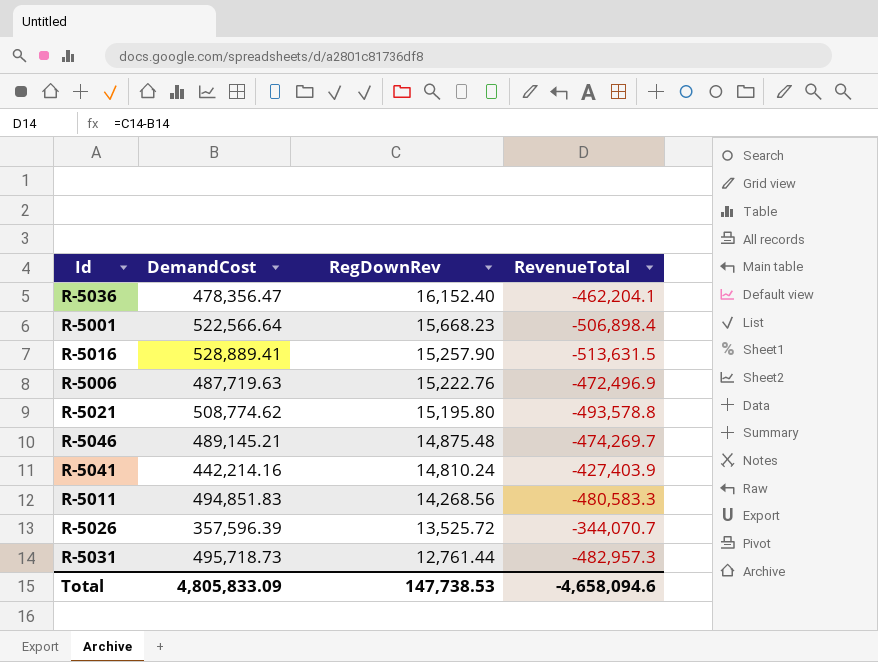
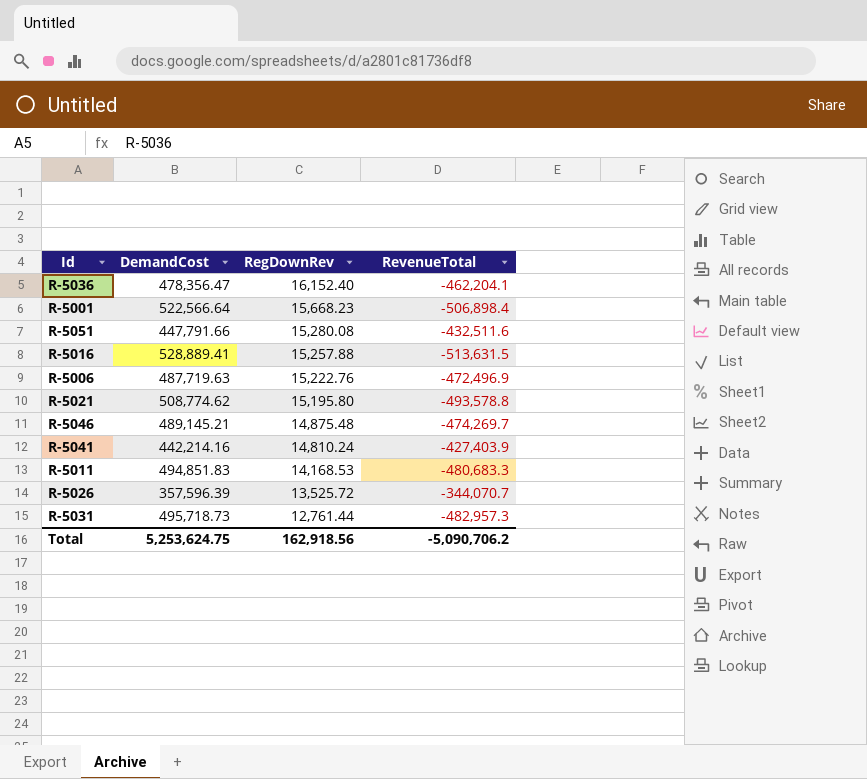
row R-5051: none -> 447,791.66 | 15,280.08 | -432,511.6
R-5016 | RegDownRev: 15,257.90 -> 15,257.88
R-5011 | RegDownRev: 14,268.56 -> 14,168.53
R-5011 | RevenueTotal: -480,583.3 -> -480,683.3
Total | DemandCost: 4,805,833.09 -> 5,253,624.75
Total | RegDownRev: 147,738.53 -> 162,918.56
Total | RevenueTotal: -4,658,094.6 -> -5,090,706.2

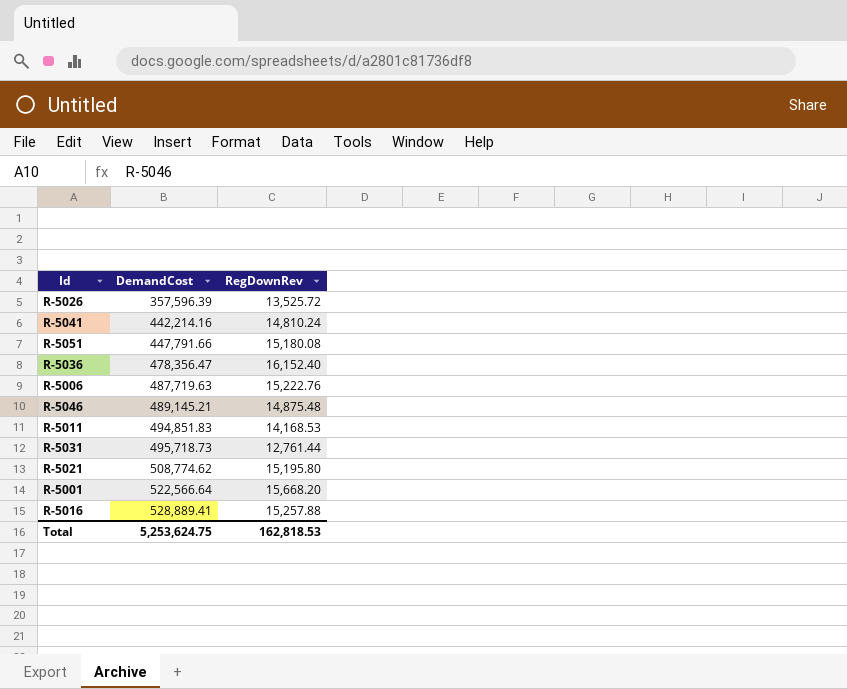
row order: RegDownRev descending -> DemandCost ascending
column RevenueTotal | formula: [RegDownRev] - [DemandCost] -> none
R-5051 | RegDownRev: 15,280.08 -> 15,180.08
R-5001 | RegDownRev: 15,668.23 -> 15,668.20
Total | RegDownRev: 162,918.56 -> 162,818.53

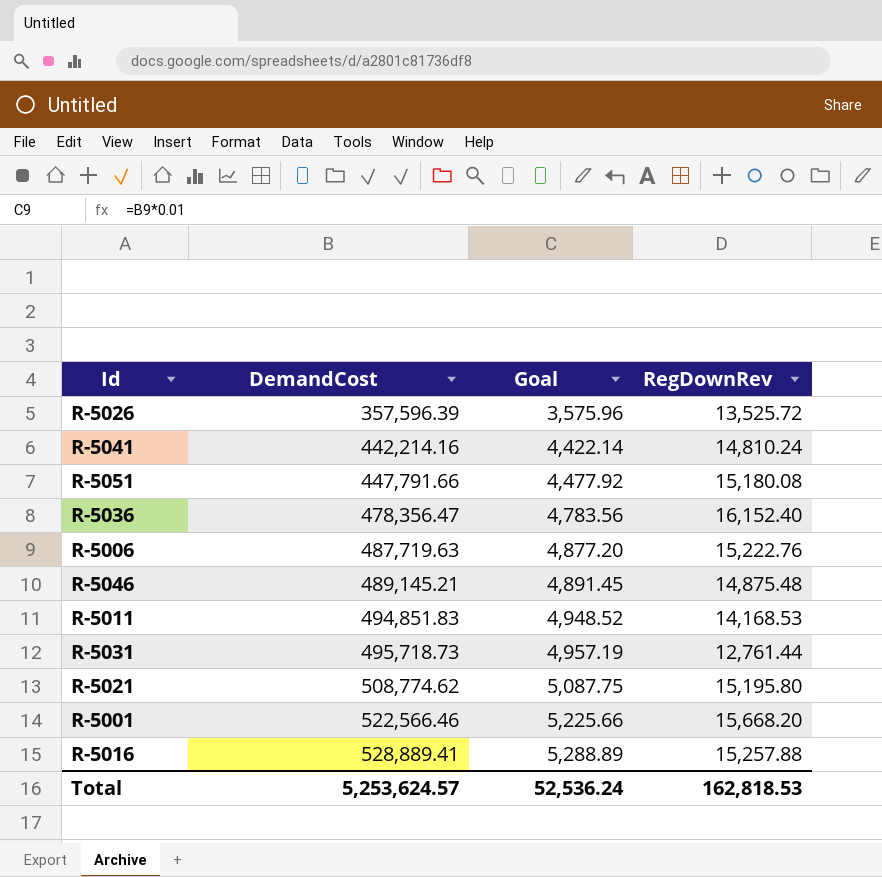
column Goal | formula: none -> [DemandCost] * 0.01
R-5001 | DemandCost: 522,566.64 -> 522,566.46
Total | DemandCost: 5,253,624.75 -> 5,253,624.57

